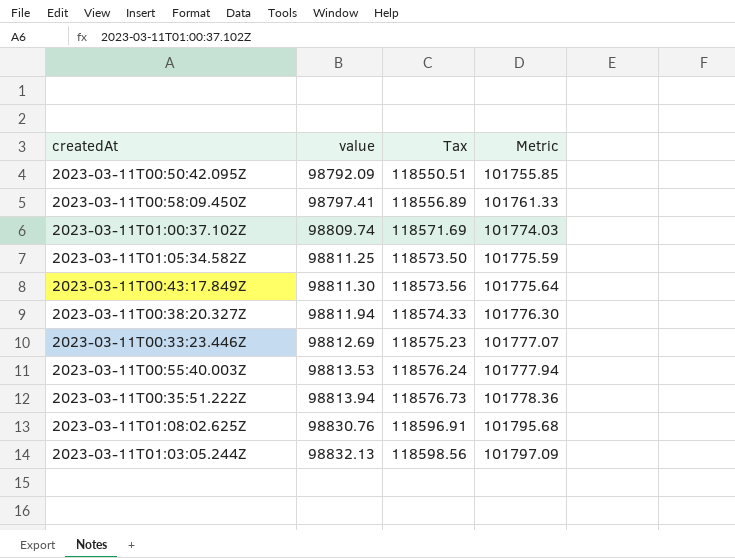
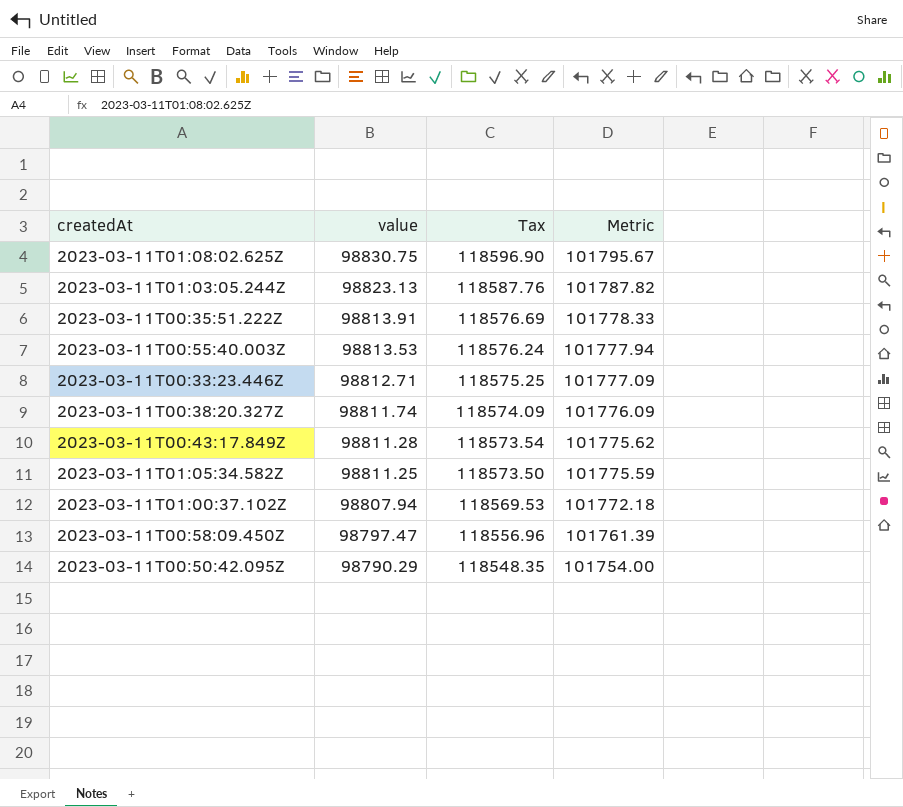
row order: value ascending -> value descending
2023-03-11T01:08:02.625Z | value: 98830.76 -> 98830.75
2023-03-11T01:08:02.625Z | Tax: 118596.91 -> 118596.90
2023-03-11T01:08:02.625Z | Metric: 101795.68 -> 101795.67
2023-03-11T01:03:05.244Z | value: 98832.13 -> 98823.13
2023-03-11T01:03:05.244Z | Tax: 118598.56 -> 118587.76
2023-03-11T01:03:05.244Z | Metric: 101797.09 -> 101787.82
2023-03-11T00:35:51.222Z | value: 98813.94 -> 98813.91
2023-03-11T00:35:51.222Z | Tax: 118576.73 -> 118576.69
2023-03-11T00:35:51.222Z | Metric: 101778.36 -> 101778.33
2023-03-11T00:33:23.446Z | value: 98812.69 -> 98812.71
2023-03-11T00:33:23.446Z | Tax: 118575.23 -> 118575.25
2023-03-11T00:33:23.446Z | Metric: 101777.07 -> 101777.09
2023-03-11T00:38:20.327Z | value: 98811.94 -> 98811.74
2023-03-11T00:38:20.327Z | Tax: 118574.33 -> 118574.09
2023-03-11T00:38:20.327Z | Metric: 101776.30 -> 101776.09
2023-03-11T00:43:17.849Z | value: 98811.30 -> 98811.28
2023-03-11T00:43:17.849Z | Tax: 118573.56 -> 118573.54
2023-03-11T00:43:17.849Z | Metric: 101775.64 -> 101775.62
2023-03-11T01:00:37.102Z | value: 98809.74 -> 98807.94
2023-03-11T01:00:37.102Z | Tax: 118571.69 -> 118569.53
2023-03-11T01:00:37.102Z | Metric: 101774.03 -> 101772.18
2023-03-11T00:58:09.450Z | value: 98797.41 -> 98797.47
2023-03-11T00:58:09.450Z | Tax: 118556.89 -> 118556.96
2023-03-11T00:58:09.450Z | Metric: 101761.33 -> 101761.39
2023-03-11T00:50:42.095Z | value: 98792.09 -> 98790.29
2023-03-11T00:50:42.095Z | Tax: 118550.51 -> 118548.35
2023-03-11T00:50:42.095Z | Metric: 101755.85 -> 101754.00

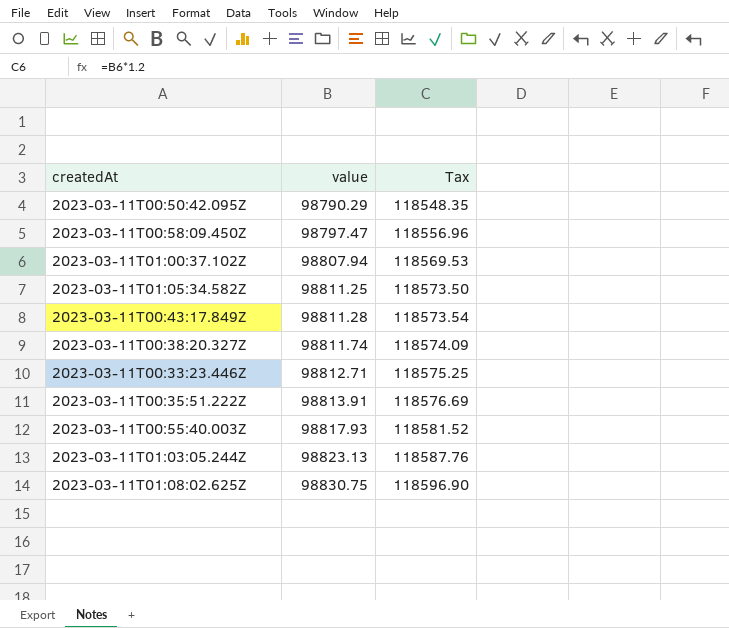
row order: value descending -> value ascending
column Metric | formula: [value] * 1.03 -> none
2023-03-11T00:55:40.003Z | value: 98813.53 -> 98817.93
2023-03-11T00:55:40.003Z | Tax: 118576.24 -> 118581.52

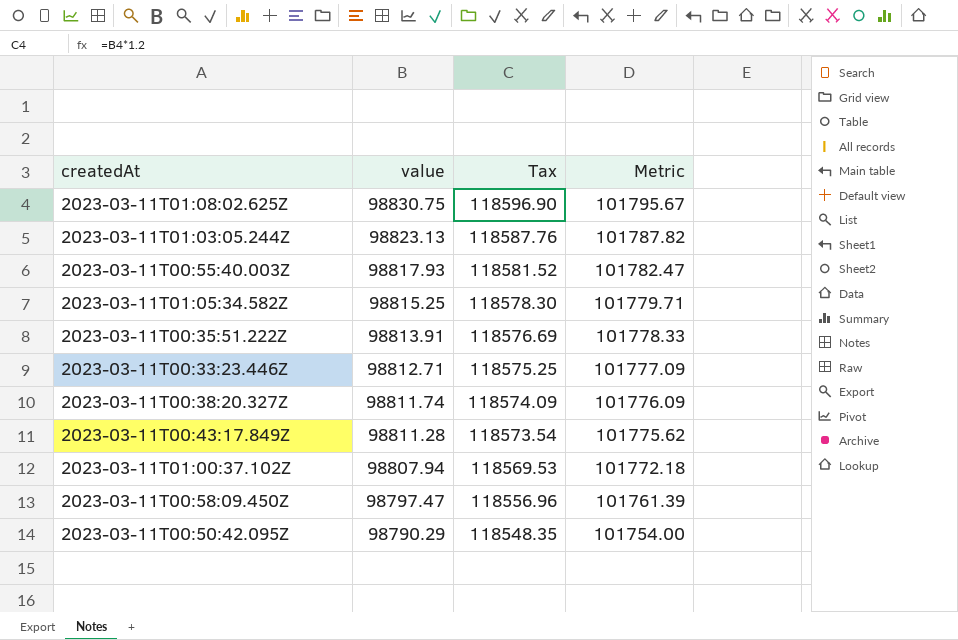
row order: value ascending -> value descending
column Metric | formula: none -> [value] * 1.03
2023-03-11T01:05:34.582Z | value: 98811.25 -> 98815.25
2023-03-11T01:05:34.582Z | Tax: 118573.50 -> 118578.30

